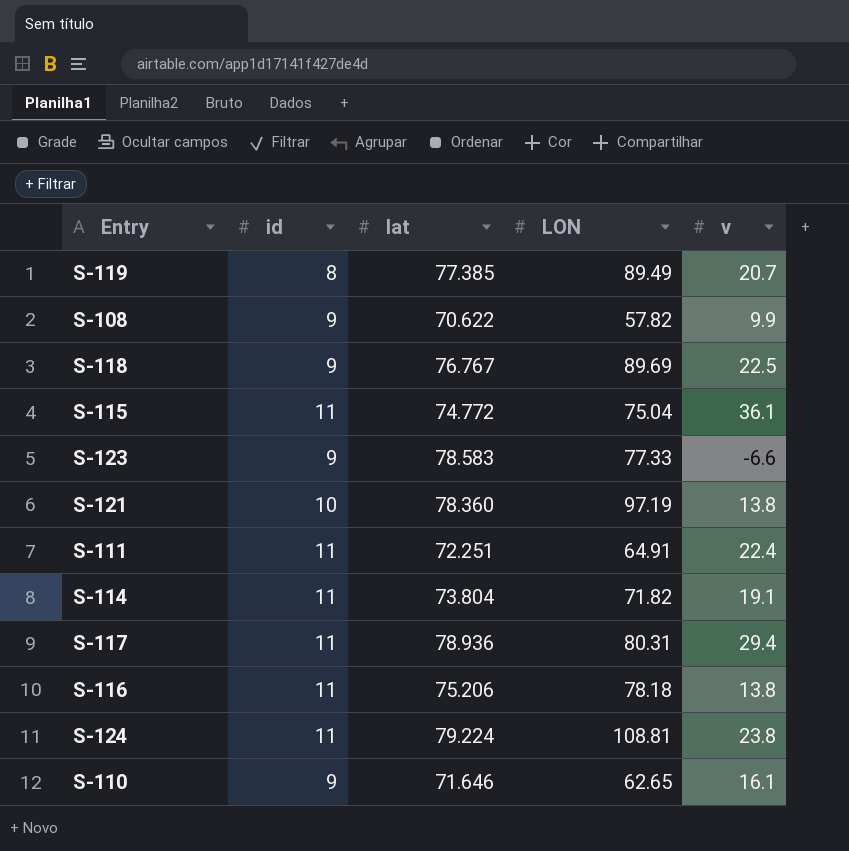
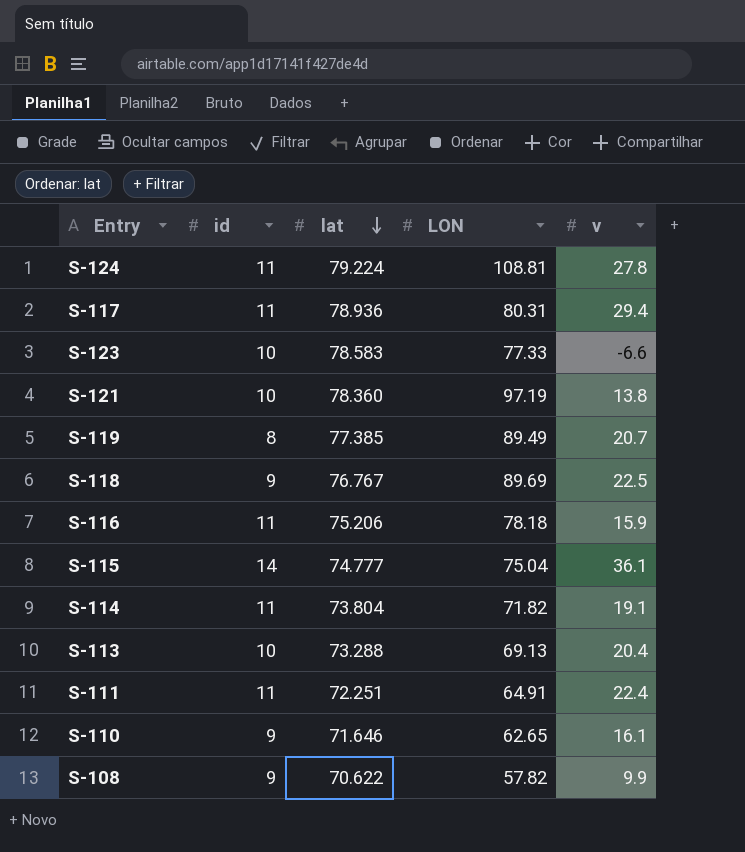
row order: none -> lat descending
S-124 | v: 23.8 -> 27.8
S-123 | id: 9 -> 10
S-116 | v: 13.8 -> 15.9
S-115 | id: 11 -> 14
S-115 | lat: 74.772 -> 74.777
row S-113: none -> 10 | 73.288 | 69.13 | 20.4

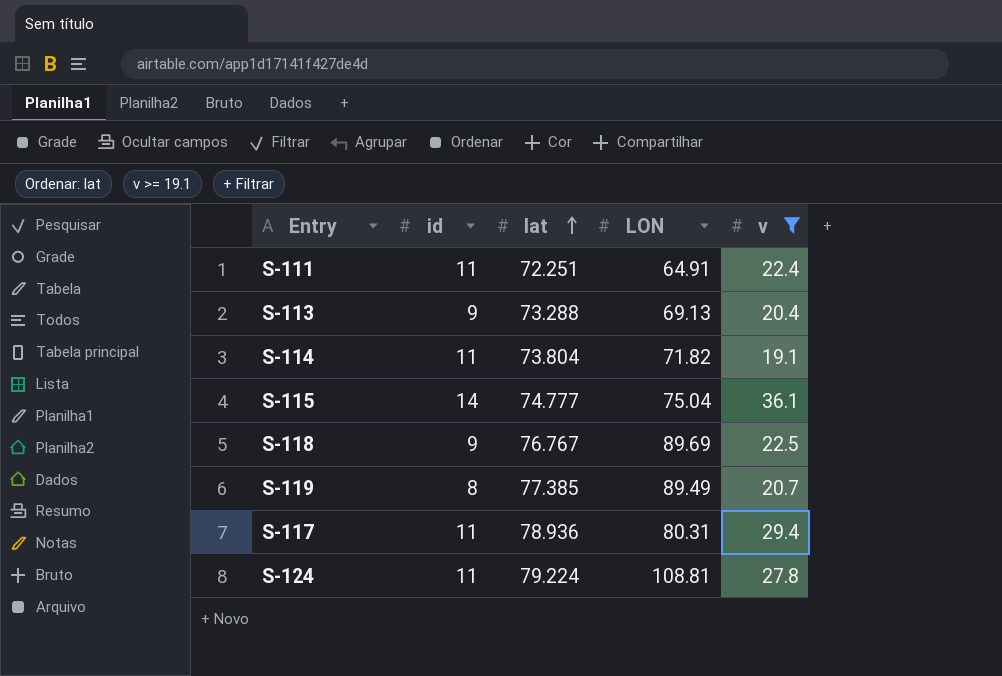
filter: none -> v >= 19.1
row order: lat descending -> lat ascending
S-113 | id: 10 -> 9

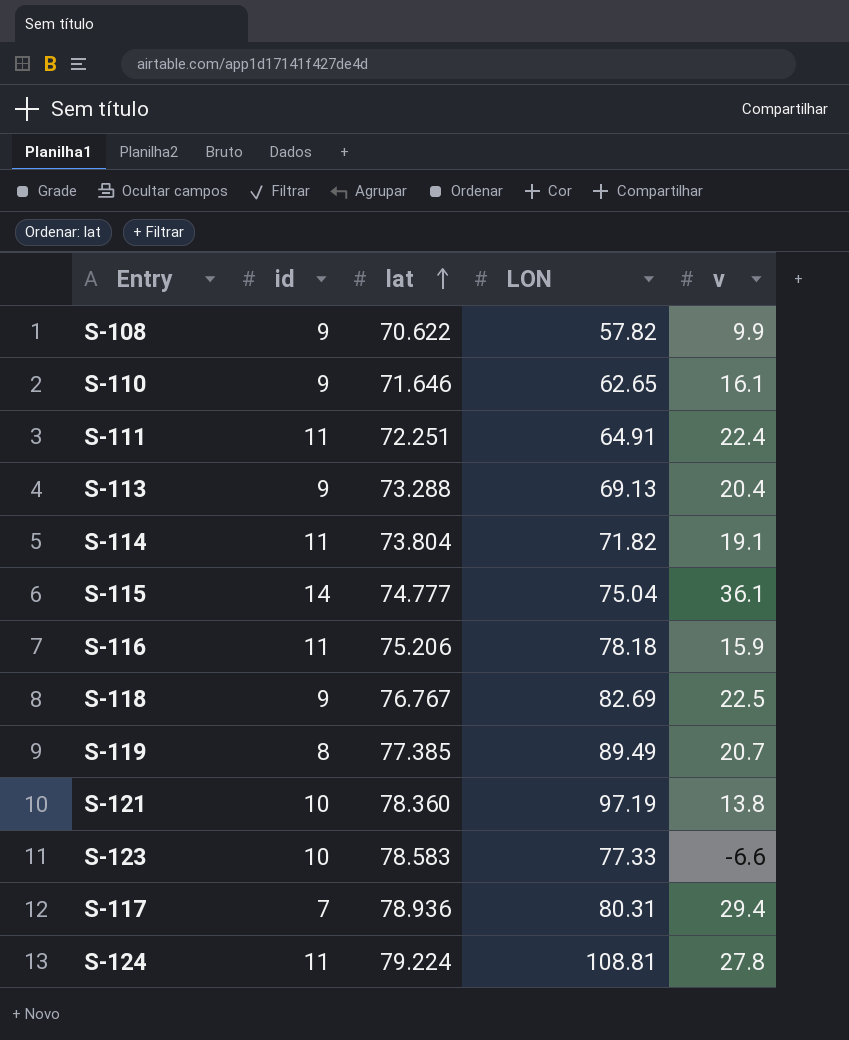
filter: v >= 19.1 -> none
S-118 | LON: 89.69 -> 82.69
S-117 | id: 11 -> 7

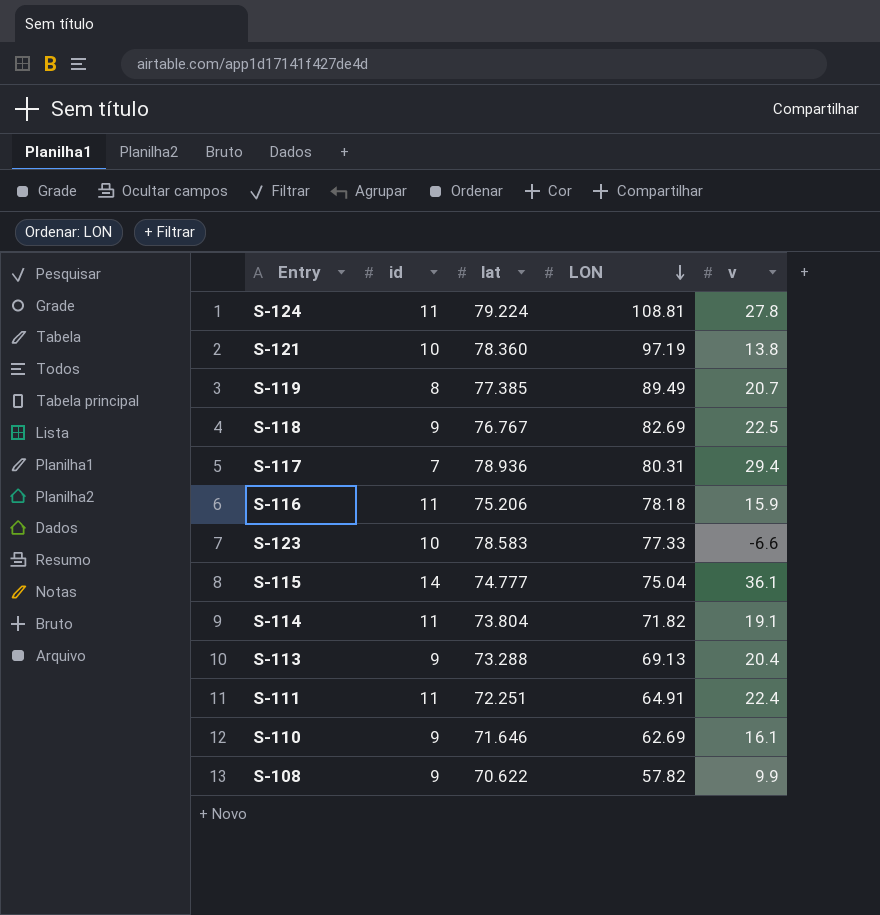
row order: lat ascending -> LON descending
S-110 | LON: 62.65 -> 62.69

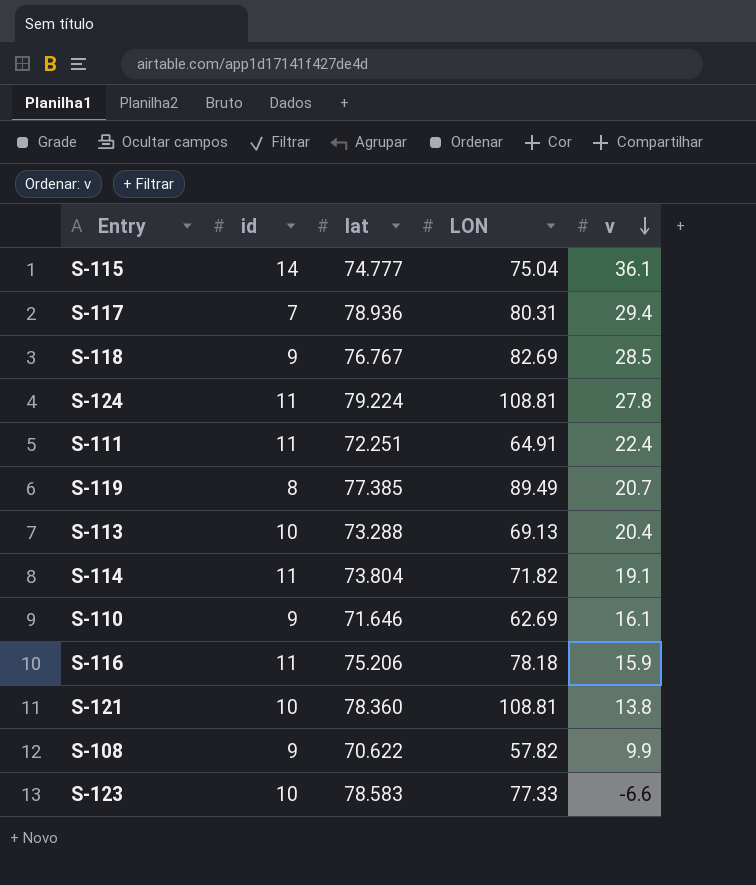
row order: LON descending -> v descending
S-118 | v: 22.5 -> 28.5
S-113 | id: 9 -> 10
S-121 | LON: 97.19 -> 108.81

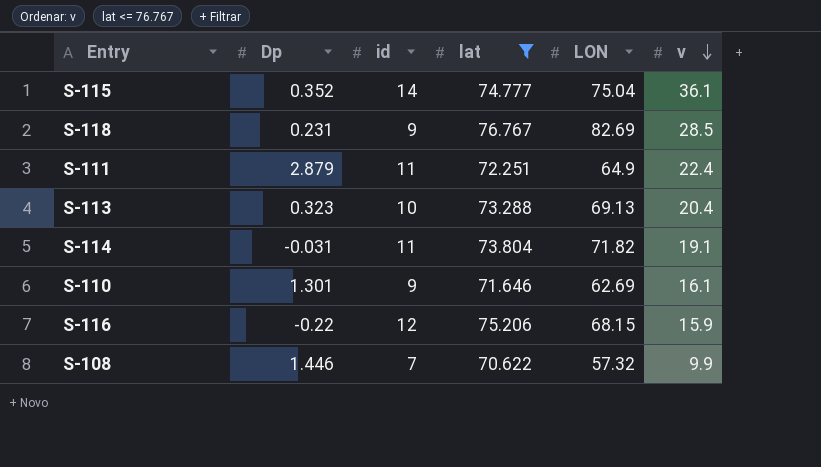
filter: none -> lat <= 76.767
column Dp | position: none -> 2
S-111 | LON: 64.91 -> 64.9
S-116 | id: 11 -> 12
S-116 | LON: 78.18 -> 68.15
S-108 | id: 9 -> 7
S-108 | LON: 57.82 -> 57.32

